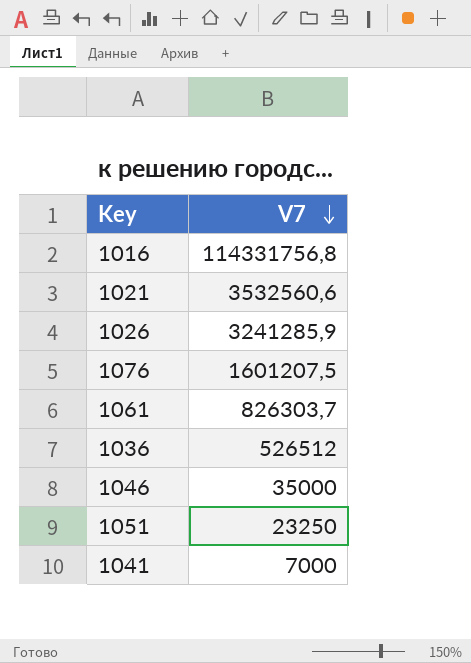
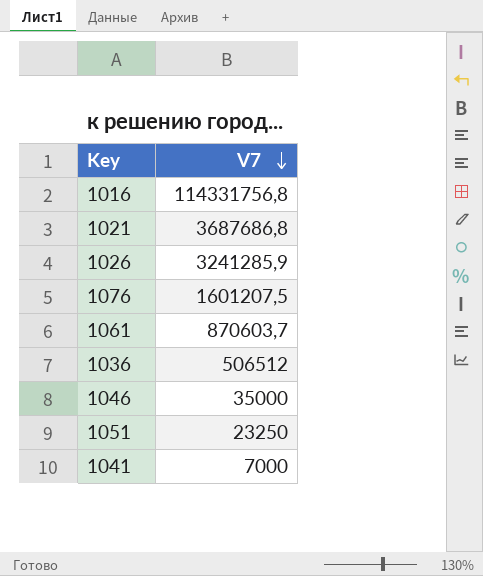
1021 | V7: 3532560,6 -> 3687686,8
1061 | V7: 826303,7 -> 870603,7
1036 | V7: 526512 -> 506512

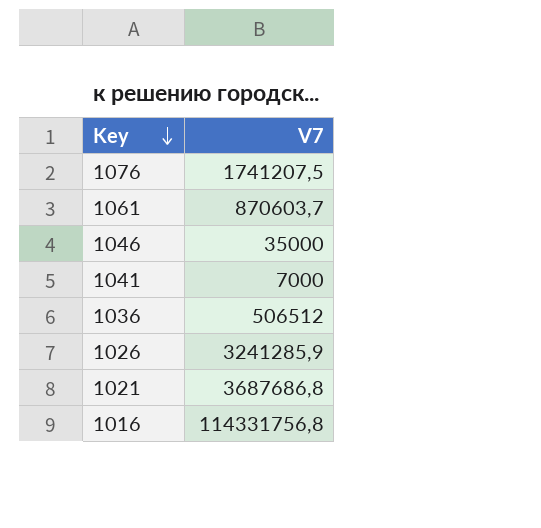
row order: V7 descending -> Key descending
row 1051: 23250 -> none
1076 | V7: 1601207,5 -> 1741207,5

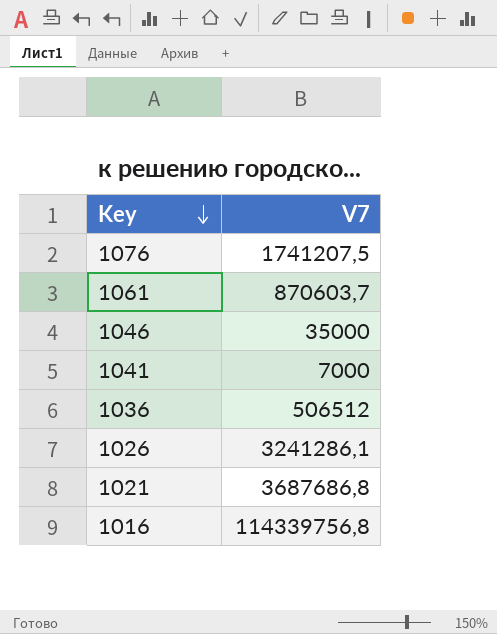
1026 | V7: 3241285,9 -> 3241286,1
1016 | V7: 114331756,8 -> 114339756,8

